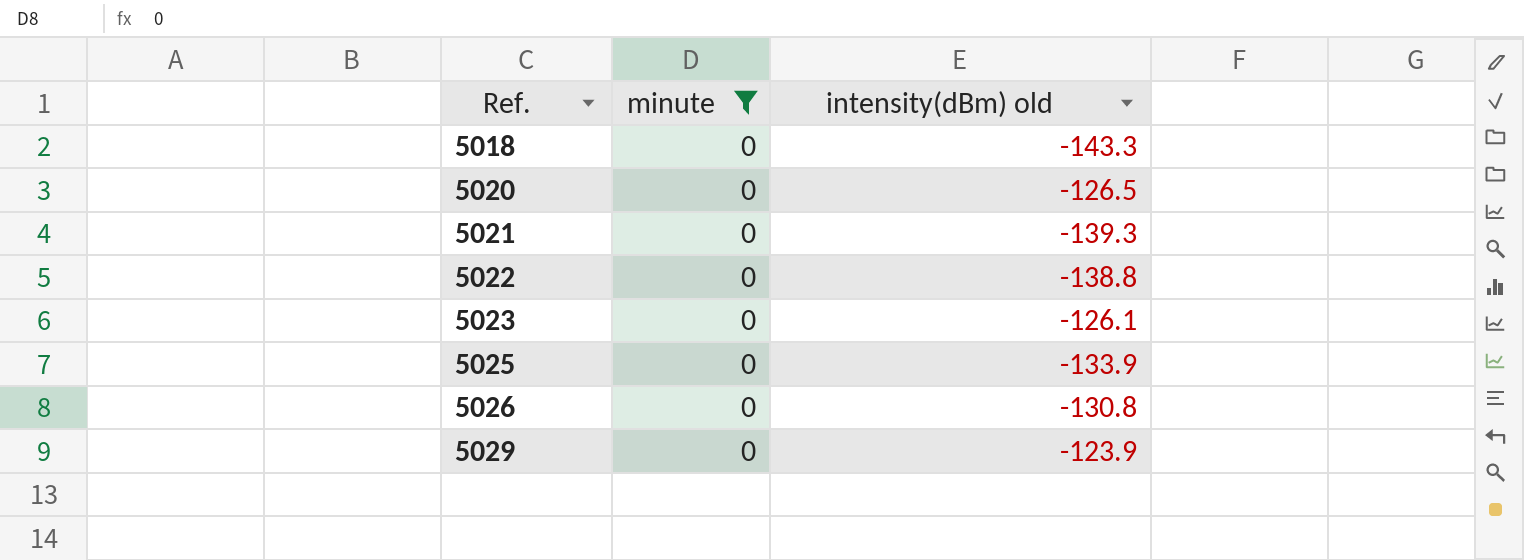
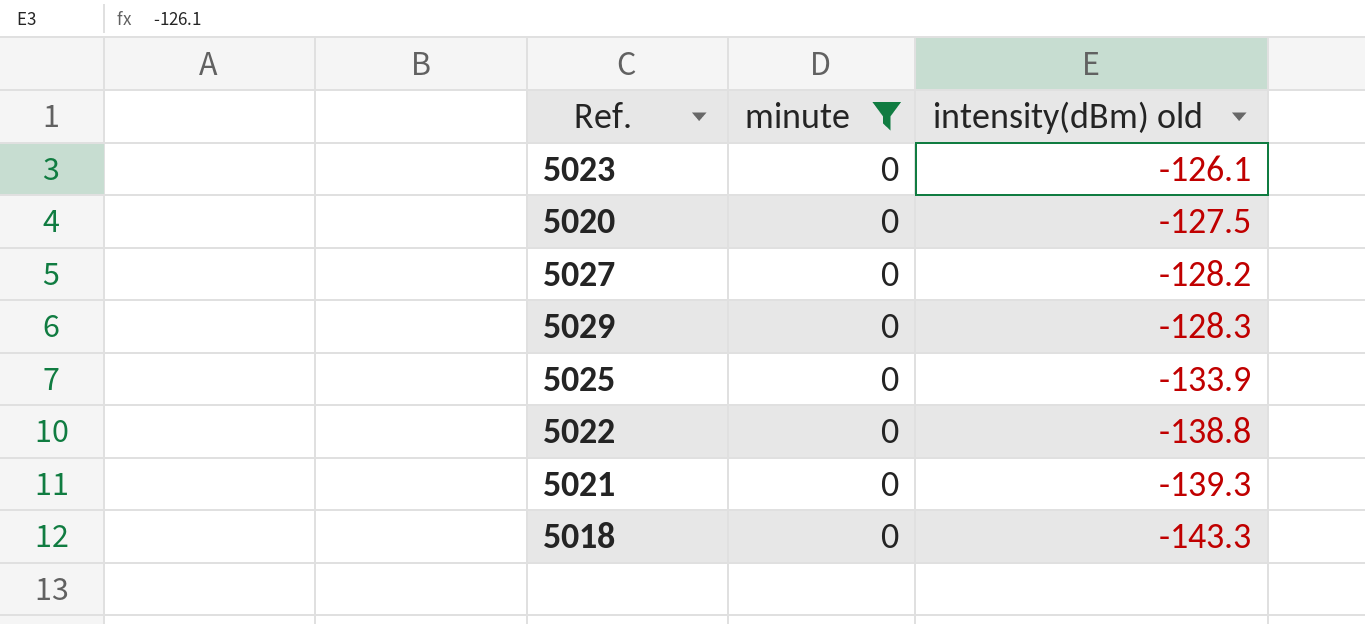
row order: Ref. ascending -> intensity(dBm) old descending
row 5026: 0 | -130.8 -> none
5020 | intensity(dBm) old: -126.5 -> -127.5
row 5027: none -> 0 | -128.2
5029 | intensity(dBm) old: -123.9 -> -128.3

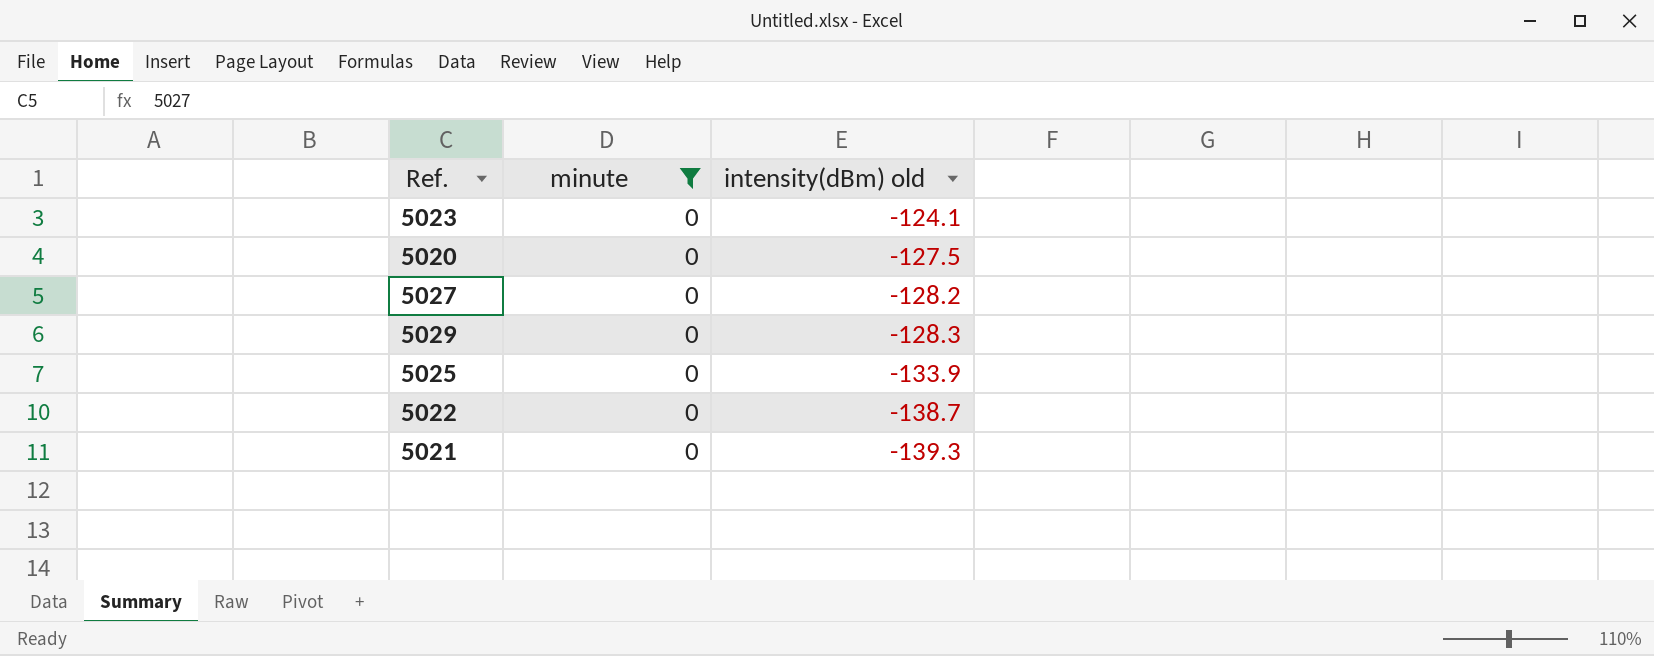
row 5018: 0 | -143.3 -> none
5023 | intensity(dBm) old: -126.1 -> -124.1
5022 | intensity(dBm) old: -138.8 -> -138.7

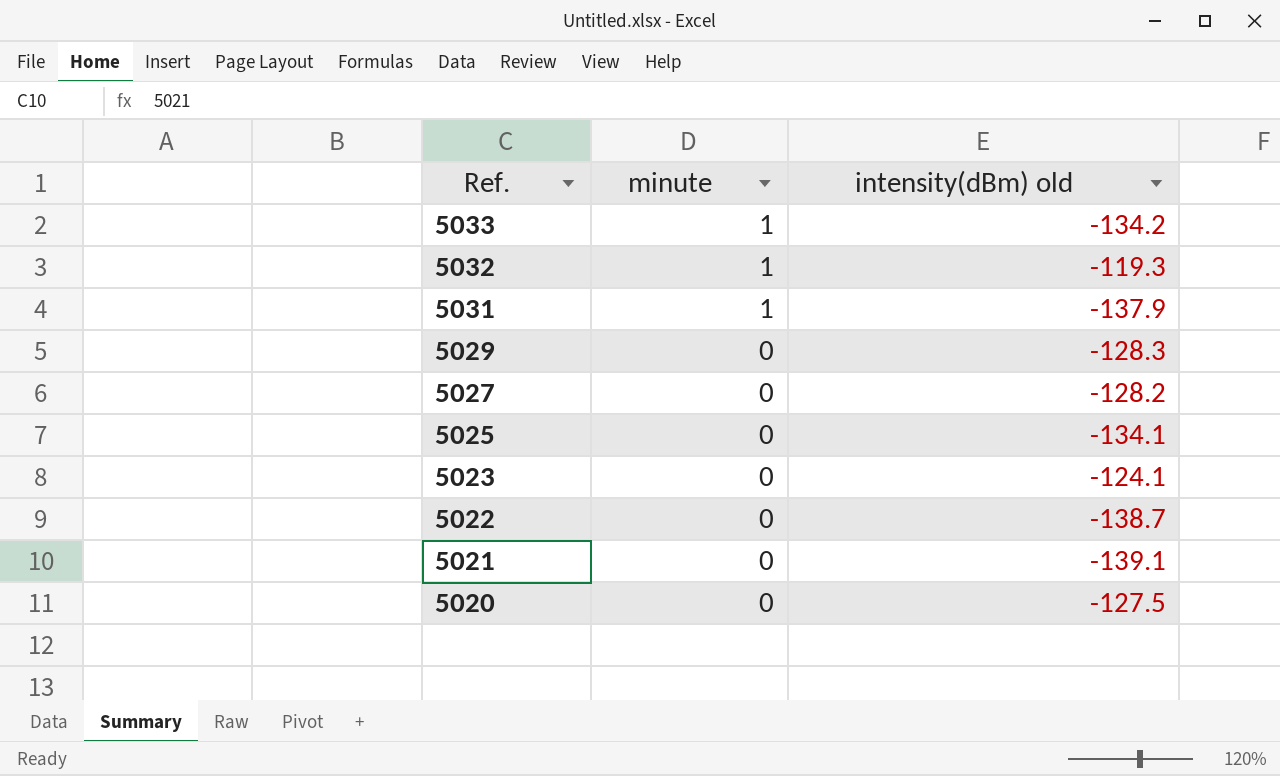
filter: minute = 0 -> none
row order: intensity(dBm) old descending -> Ref. descending
5025 | intensity(dBm) old: -133.9 -> -134.1
5021 | intensity(dBm) old: -139.3 -> -139.1

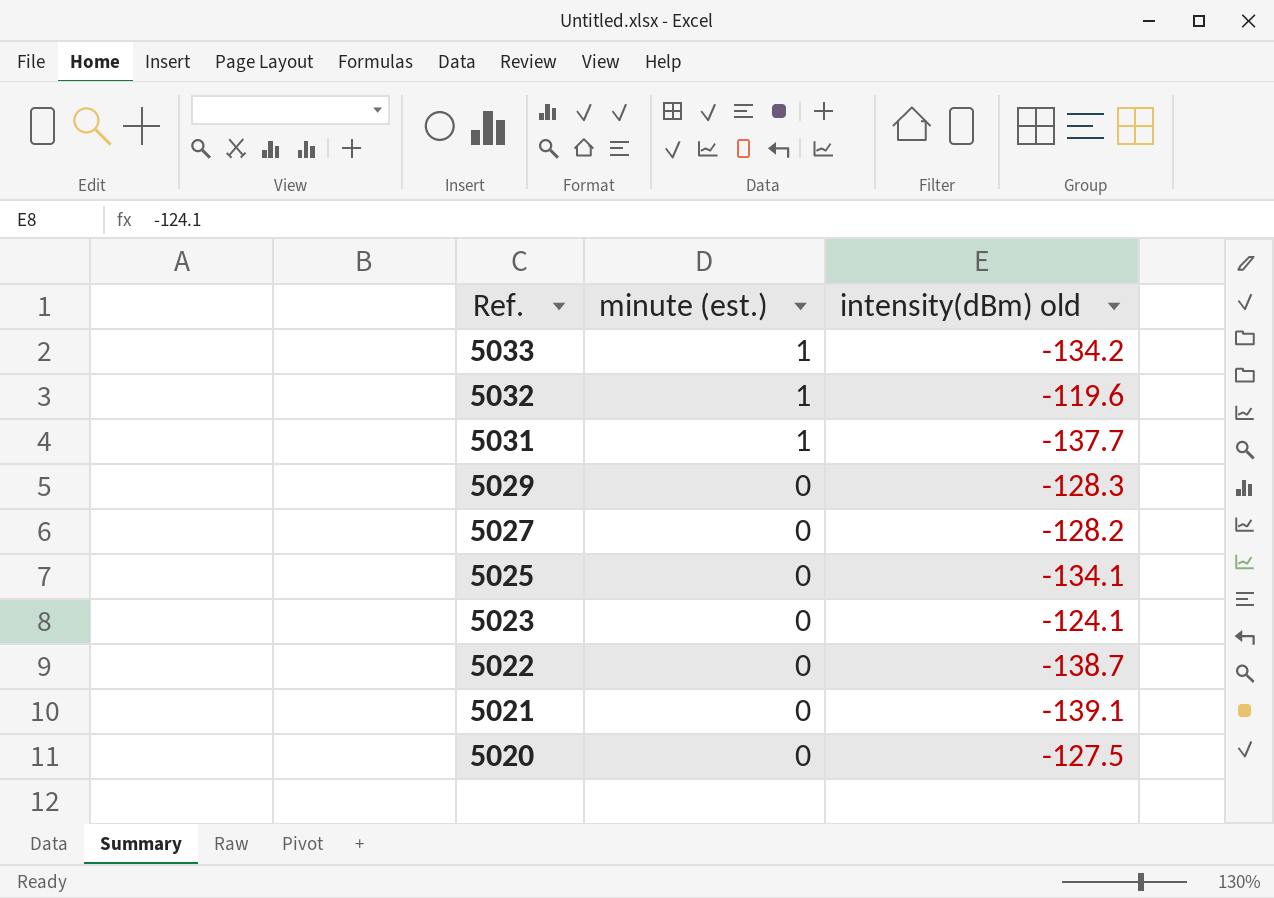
column name: minute -> minute (est.)
5032 | intensity(dBm) old: -119.3 -> -119.6
5031 | intensity(dBm) old: -137.9 -> -137.7

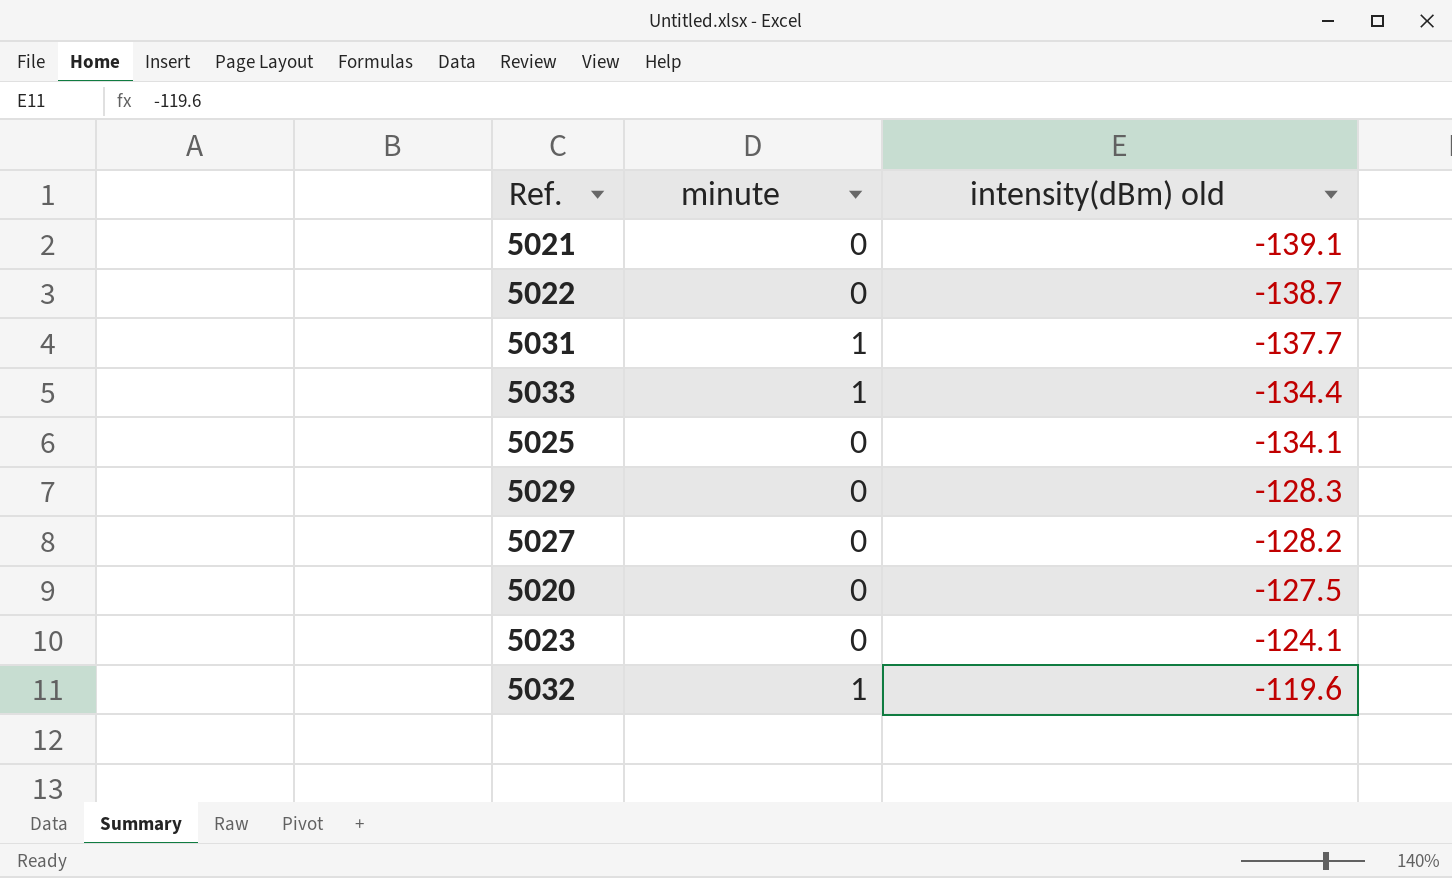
row order: Ref. descending -> intensity(dBm) old ascending
column name: minute (est.) -> minute
5033 | intensity(dBm) old: -134.2 -> -134.4

